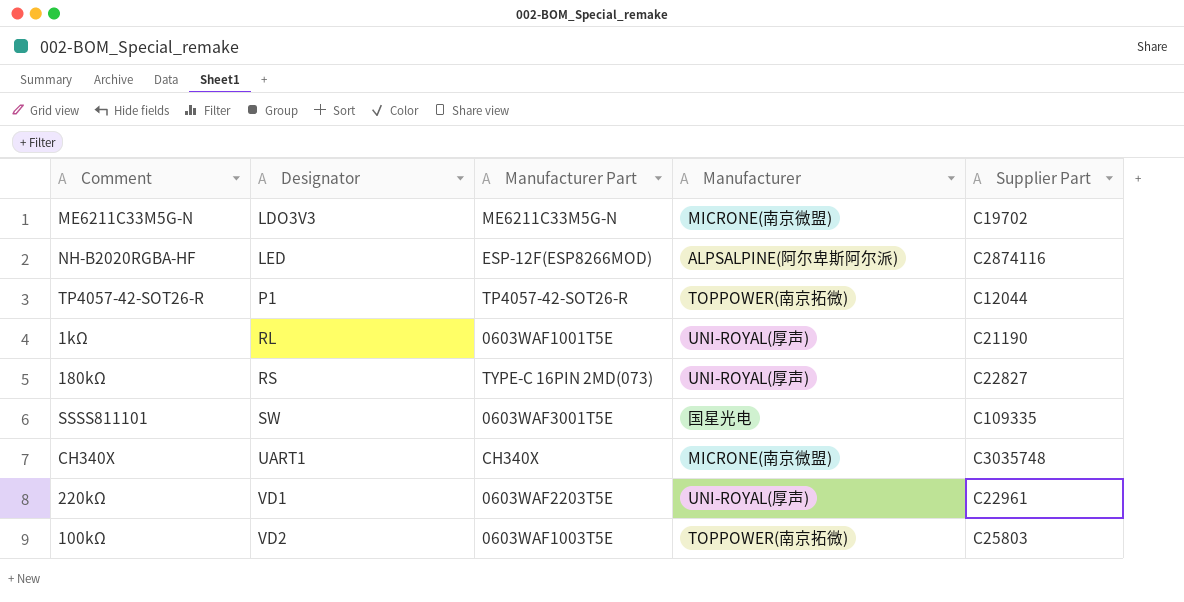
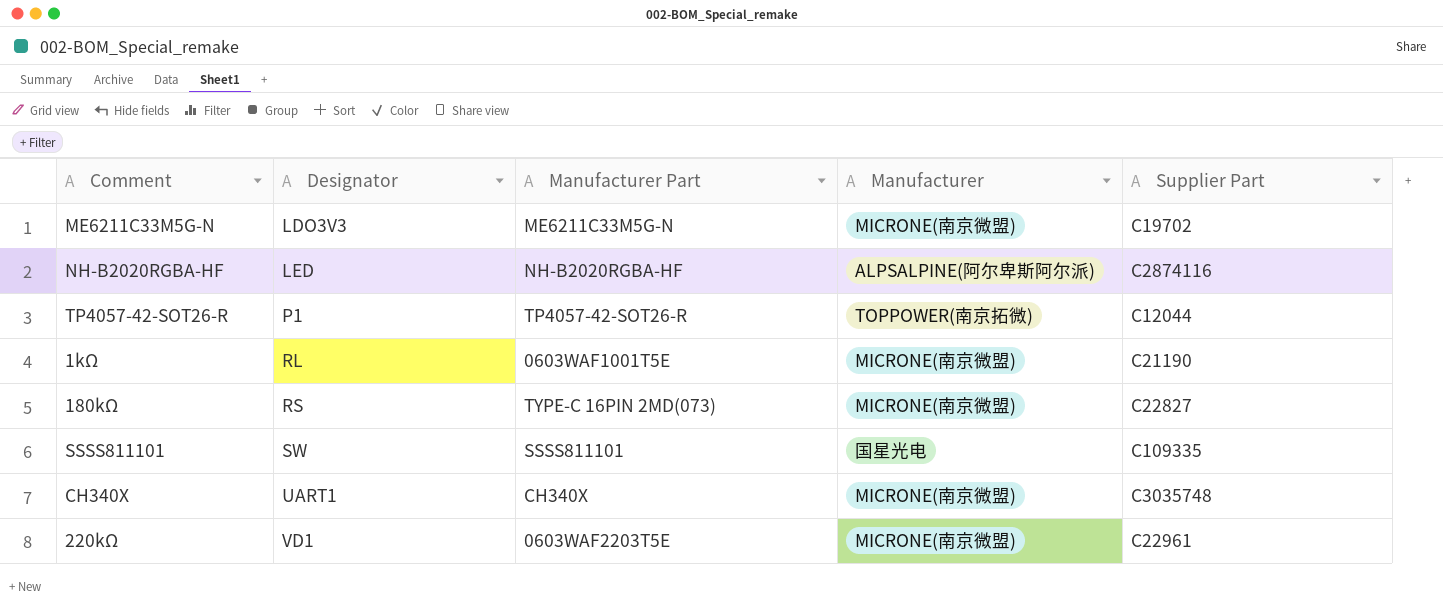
row 100kΩ: VD2 | 0603WAF1003T5E | TOPPOWER(南京拓微) | C25803 -> none
NH-B2020RGBA-HF | Manufacturer Part: ESP-12F(ESP8266MOD) -> NH-B2020RGBA-HF
1kΩ | Manufacturer: UNI-ROYAL(厚声) -> MICRONE(南京微盟)
180kΩ | Manufacturer: UNI-ROYAL(厚声) -> MICRONE(南京微盟)
SSSS811101 | Manufacturer Part: 0603WAF3001T5E -> SSSS811101
220kΩ | Manufacturer: UNI-ROYAL(厚声) -> MICRONE(南京微盟)

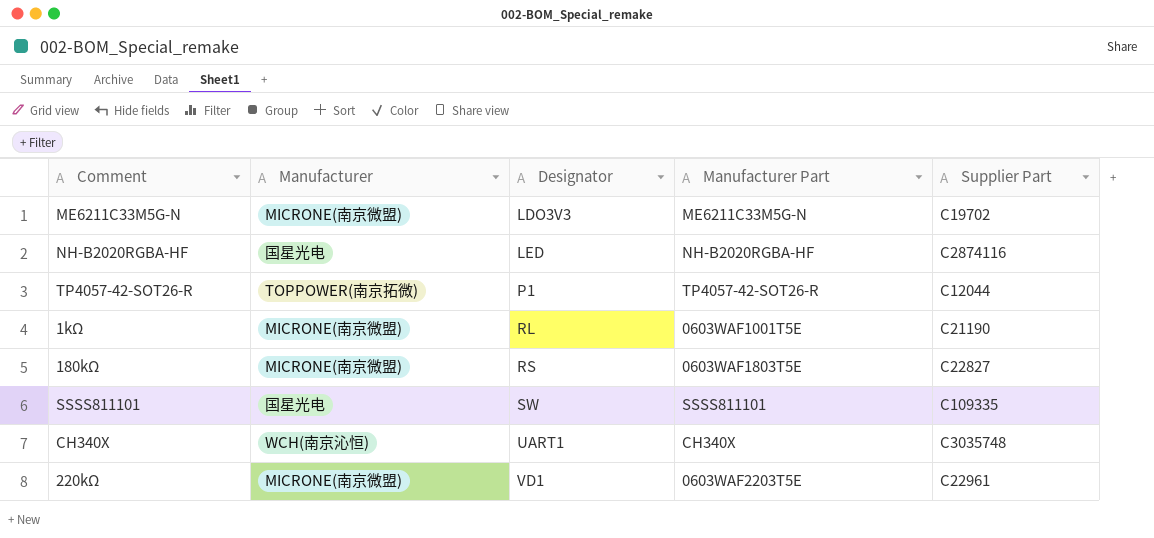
column Manufacturer | position: 4 -> 2
NH-B2020RGBA-HF | Manufacturer: ALPSALPINE(阿尔卑斯阿尔派) -> 国星光电
180kΩ | Manufacturer Part: TYPE-C 16PIN 2MD(073) -> 0603WAF1803T5E
CH340X | Manufacturer: MICRONE(南京微盟) -> WCH(南京沁恒)

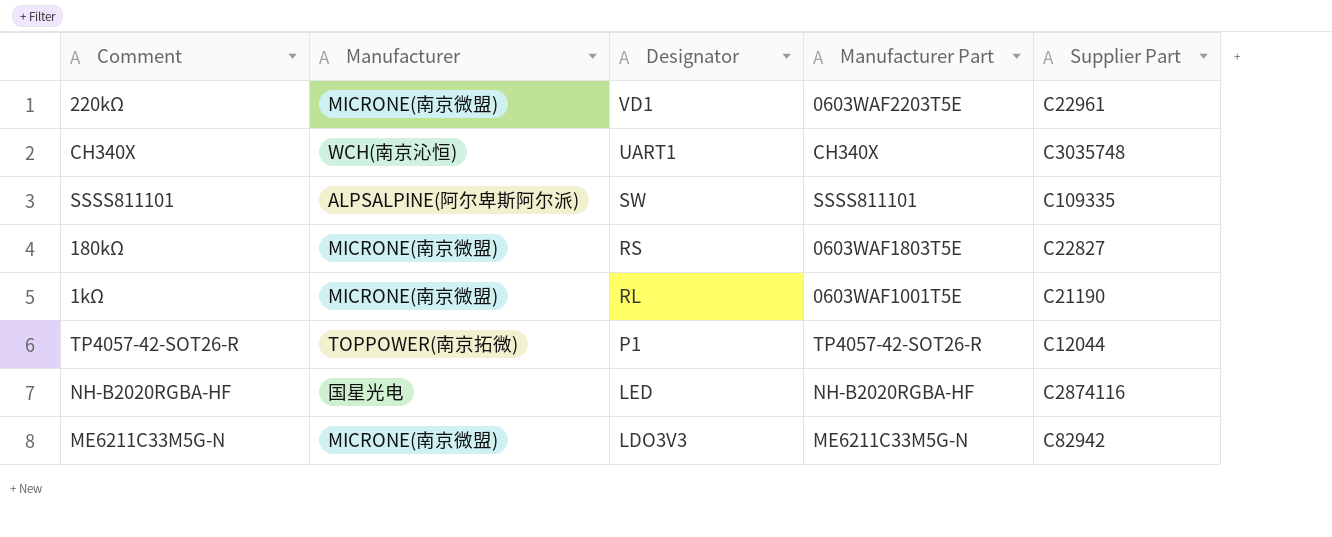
row order: Designator ascending -> Designator descending
SSSS811101 | Manufacturer: 国星光电 -> ALPSALPINE(阿尔卑斯阿尔派)
ME6211C33M5G-N | Supplier Part: C19702 -> C82942

